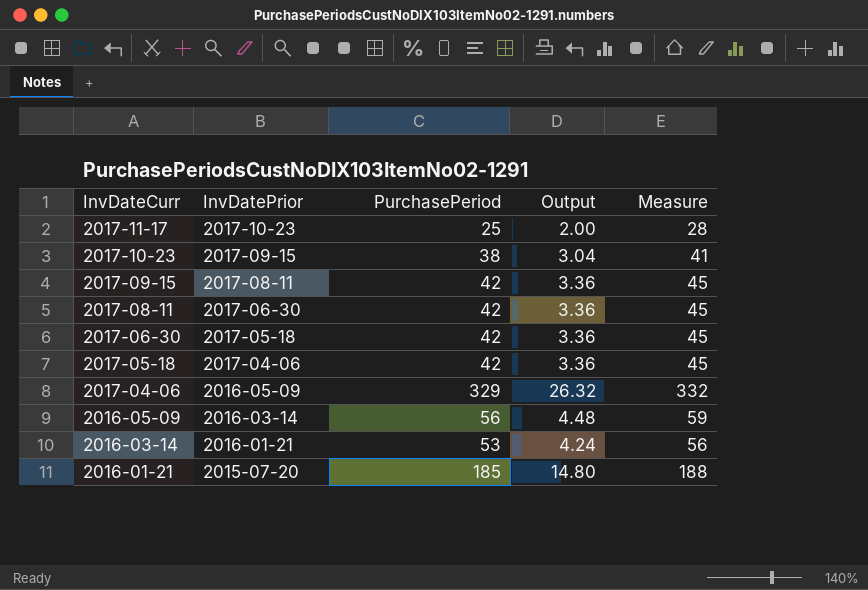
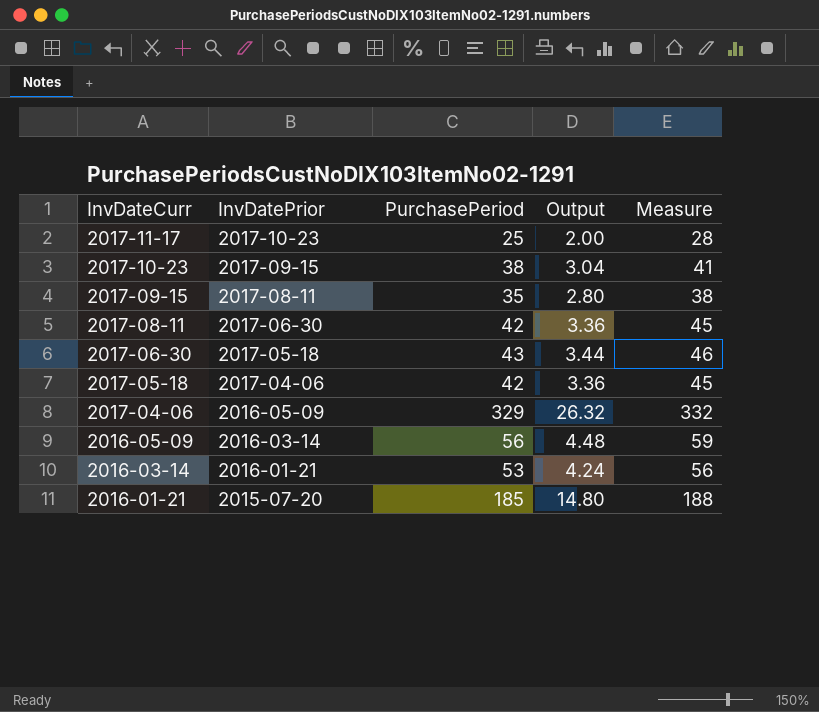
2017-09-15 | PurchasePeriod: 42 -> 35
2017-09-15 | Output: 3.36 -> 2.80
2017-09-15 | Measure: 45 -> 38
2017-06-30 | PurchasePeriod: 42 -> 43
2017-06-30 | Output: 3.36 -> 3.44
2017-06-30 | Measure: 45 -> 46

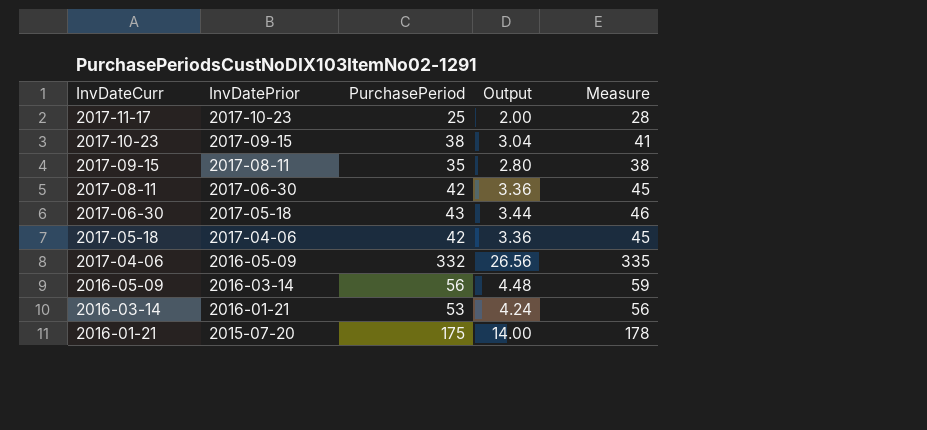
2017-04-06 | PurchasePeriod: 329 -> 332
2017-04-06 | Output: 26.32 -> 26.56
2017-04-06 | Measure: 332 -> 335
2016-01-21 | PurchasePeriod: 185 -> 175
2016-01-21 | Output: 14.80 -> 14.00
2016-01-21 | Measure: 188 -> 178

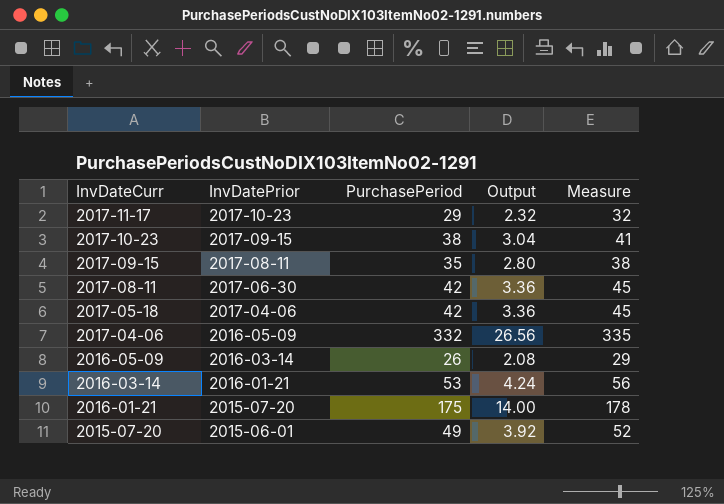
row 2017-06-30: 2017-05-18 | 43 | 3.44 | 46 -> none
2017-11-17 | PurchasePeriod: 25 -> 29
2017-11-17 | Output: 2.00 -> 2.32
2017-11-17 | Measure: 28 -> 32
2016-05-09 | PurchasePeriod: 56 -> 26
2016-05-09 | Output: 4.48 -> 2.08
2016-05-09 | Measure: 59 -> 29
row 2015-07-20: none -> 2015-06-01 | 49 | 3.92 | 52

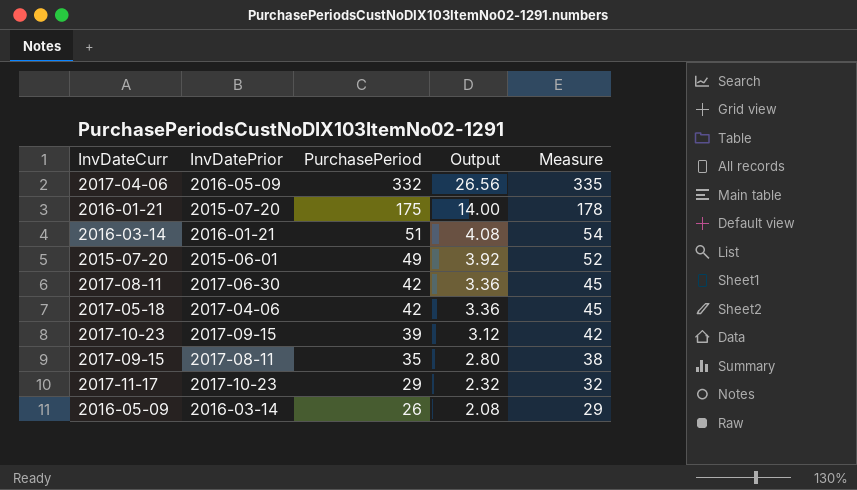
row order: InvDateCurr descending -> PurchasePeriod descending
2016-03-14 | PurchasePeriod: 53 -> 51
2016-03-14 | Output: 4.24 -> 4.08
2016-03-14 | Measure: 56 -> 54
2017-10-23 | PurchasePeriod: 38 -> 39
2017-10-23 | Output: 3.04 -> 3.12
2017-10-23 | Measure: 41 -> 42

